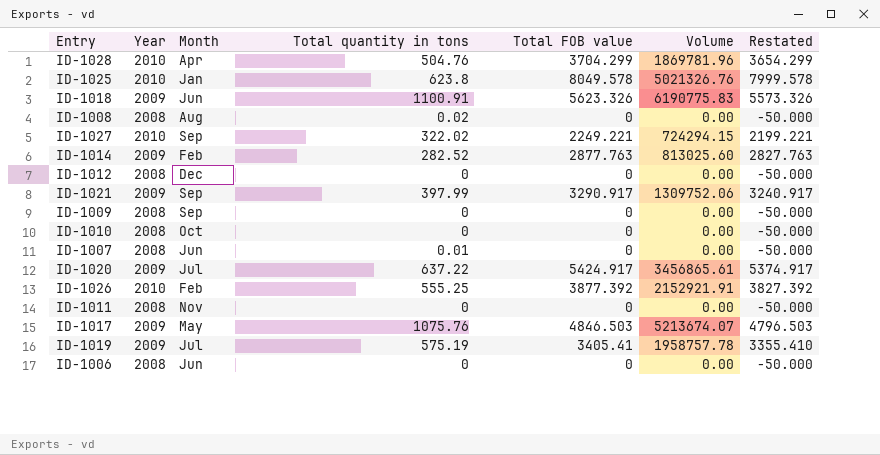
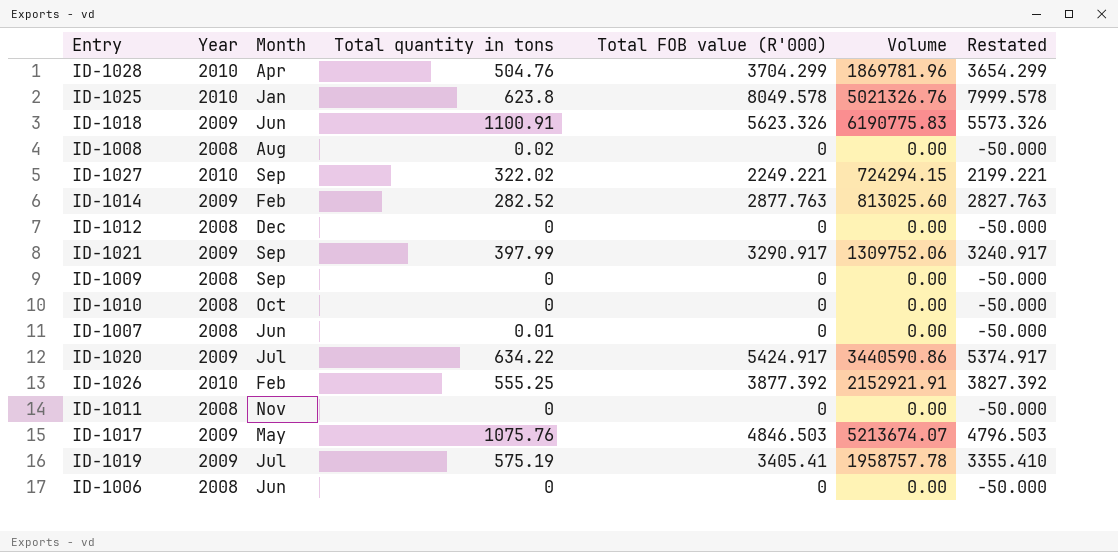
column name: Total FOB value -> Total FOB value (R'000)
ID-1020 | Total quantity in tons: 637.22 -> 634.22
ID-1020 | Volume: 3456865.61 -> 3440590.86

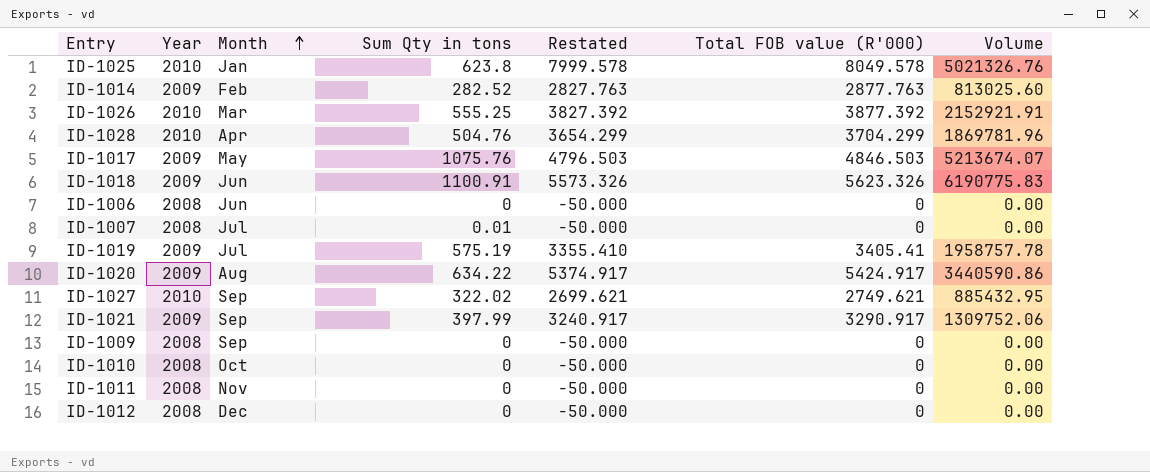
row order: none -> Month ascending
column name: Total quantity in tons -> Sum Qty in tons
column Restated | position: 7 -> 5
row ID-1008: 2008 | Aug | 0.02 | 0 | 0.00 | -50.000 -> none
ID-1026 | Month: Feb -> Mar
ID-1007 | Month: Jun -> Jul
ID-1020 | Month: Jul -> Aug
ID-1027 | Restated: 2199.221 -> 2699.621
ID-1027 | Total FOB value (R'000): 2249.221 -> 2749.621
ID-1027 | Volume: 724294.15 -> 885432.95

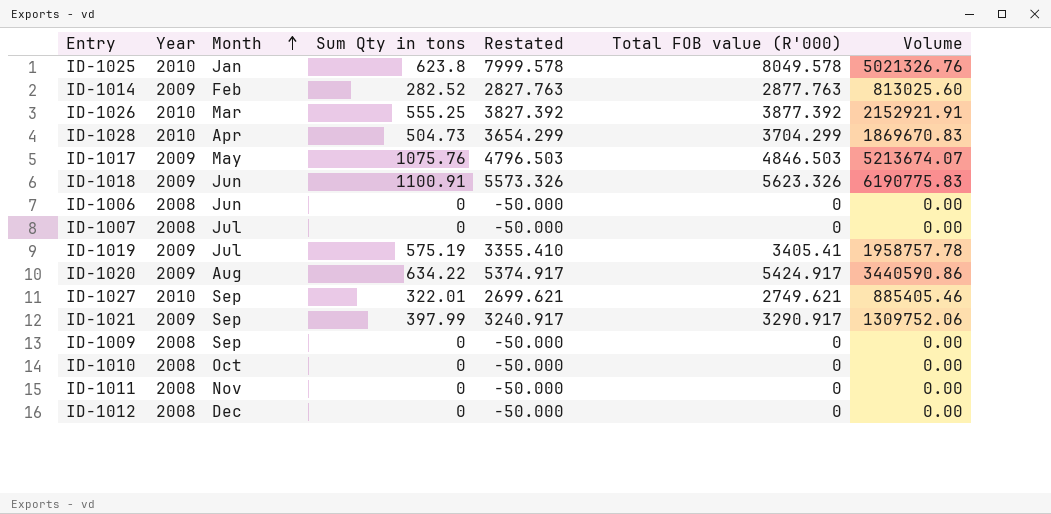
ID-1028 | Sum Qty in tons: 504.76 -> 504.73
ID-1028 | Volume: 1869781.96 -> 1869670.83
ID-1007 | Sum Qty in tons: 0.01 -> 0
ID-1027 | Sum Qty in tons: 322.02 -> 322.01
ID-1027 | Volume: 885432.95 -> 885405.46

